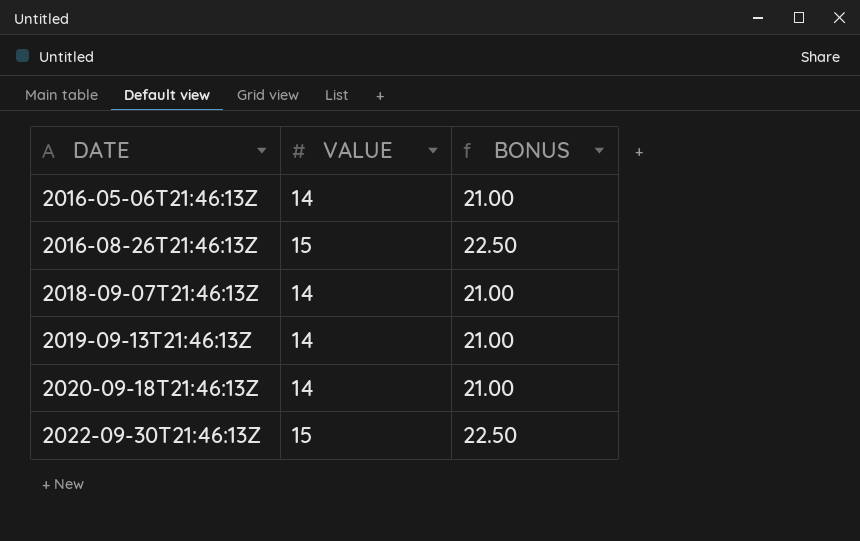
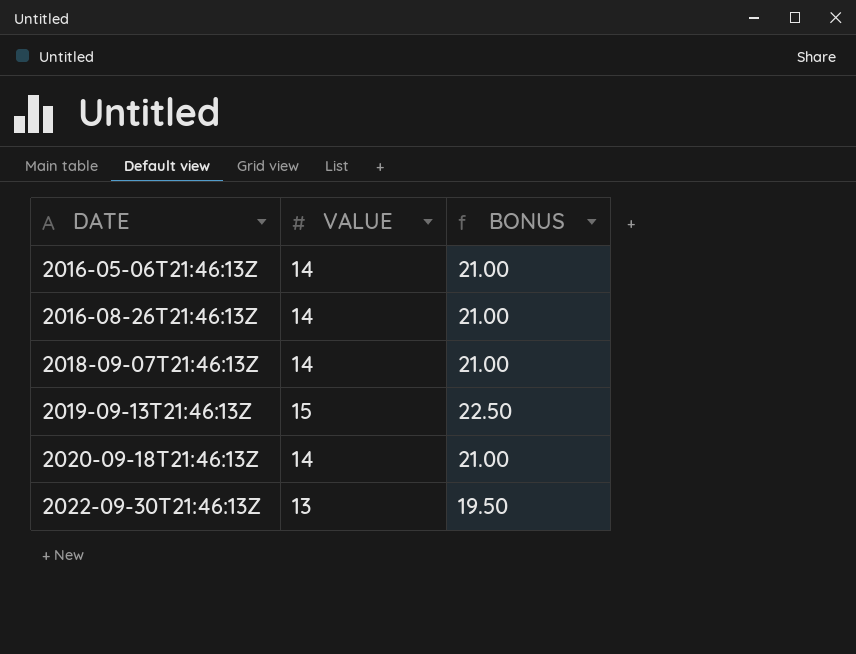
2016-08-26T21:46:13Z | VALUE: 15 -> 14
2016-08-26T21:46:13Z | BONUS: 22.50 -> 21.00
2019-09-13T21:46:13Z | VALUE: 14 -> 15
2019-09-13T21:46:13Z | BONUS: 21.00 -> 22.50
2022-09-30T21:46:13Z | VALUE: 15 -> 13
2022-09-30T21:46:13Z | BONUS: 22.50 -> 19.50

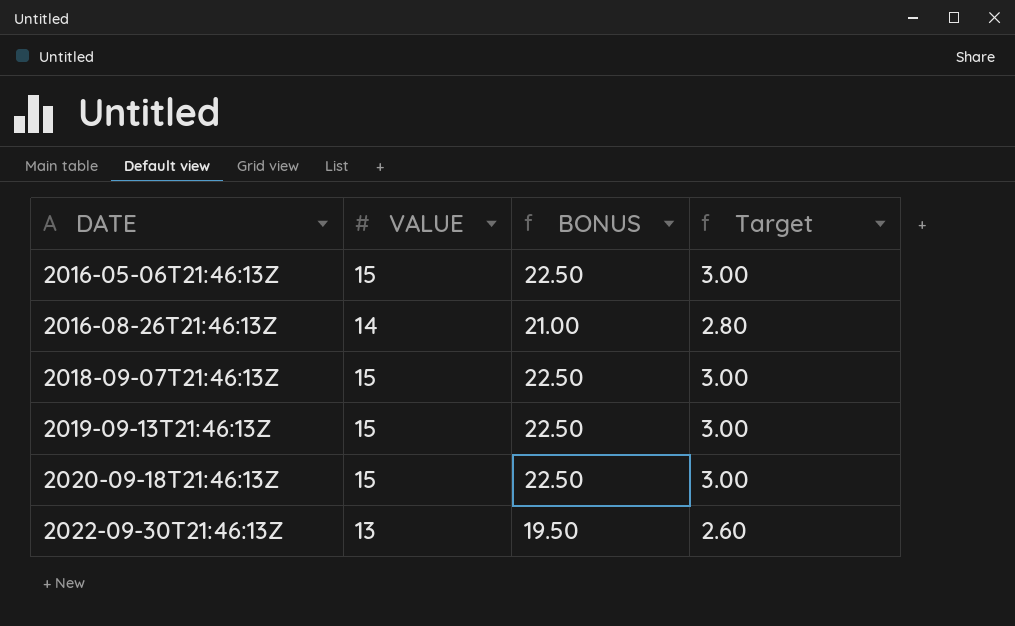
column Target | formula: none -> [VALUE] * 0.2
2016-05-06T21:46:13Z | VALUE: 14 -> 15
2016-05-06T21:46:13Z | BONUS: 21.00 -> 22.50
2018-09-07T21:46:13Z | VALUE: 14 -> 15
2018-09-07T21:46:13Z | BONUS: 21.00 -> 22.50
2020-09-18T21:46:13Z | VALUE: 14 -> 15
2020-09-18T21:46:13Z | BONUS: 21.00 -> 22.50

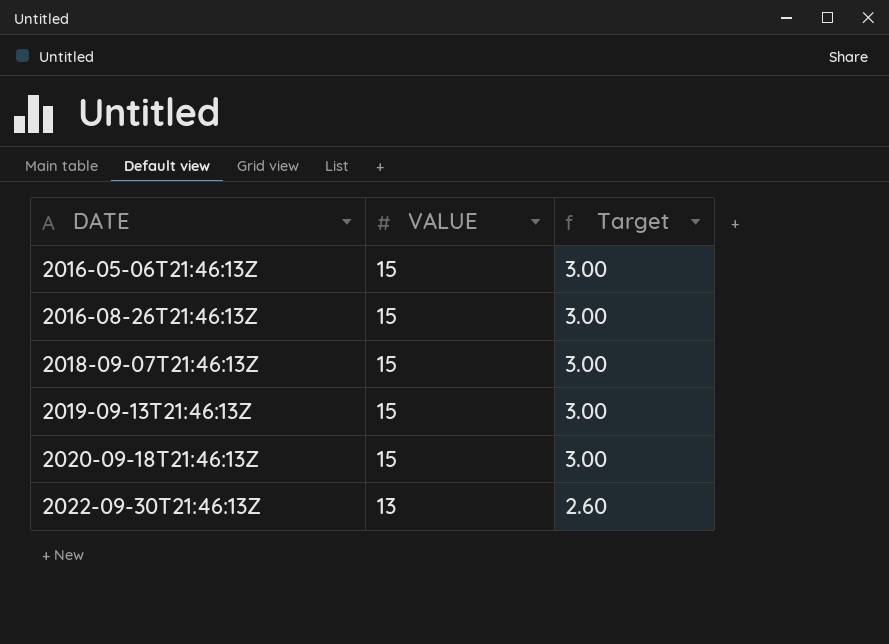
column BONUS | formula: [VALUE] * 1.5 -> none
2016-08-26T21:46:13Z | VALUE: 14 -> 15
2016-08-26T21:46:13Z | Target: 2.80 -> 3.00

